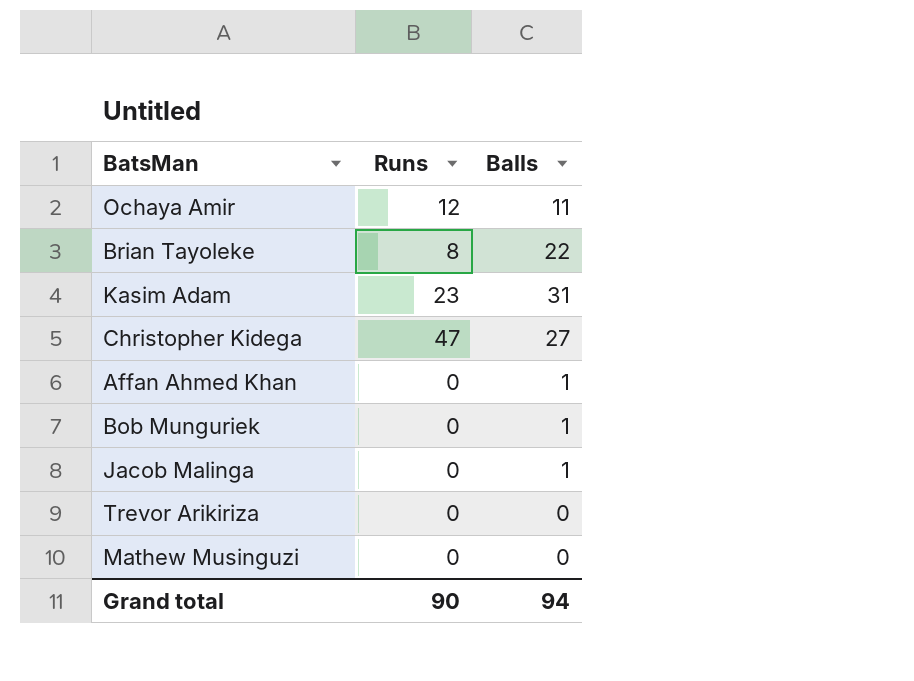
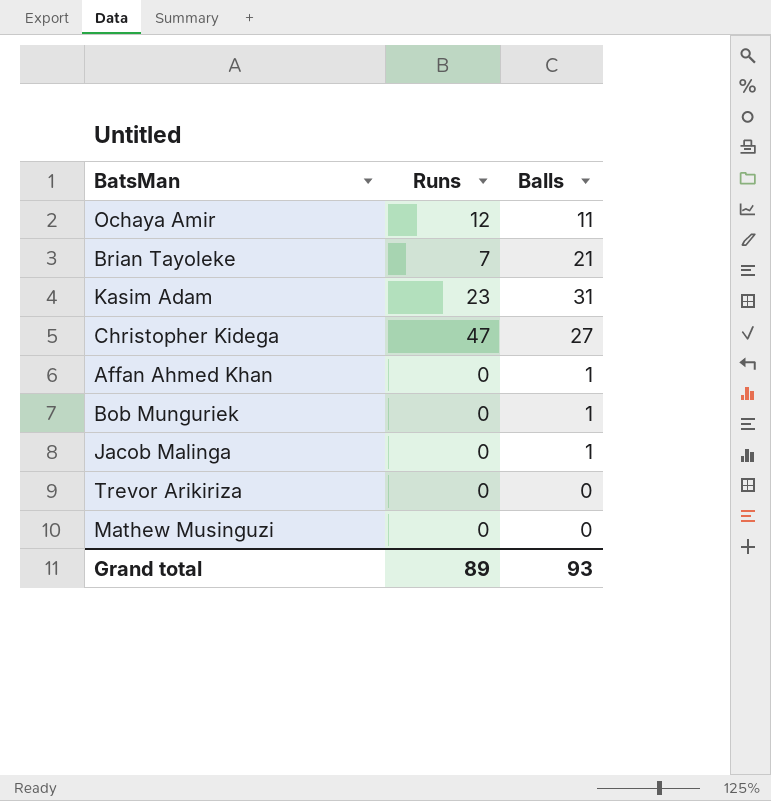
Brian Tayoleke | Runs: 8 -> 7
Brian Tayoleke | Balls: 22 -> 21
Grand total | Runs: 90 -> 89
Grand total | Balls: 94 -> 93

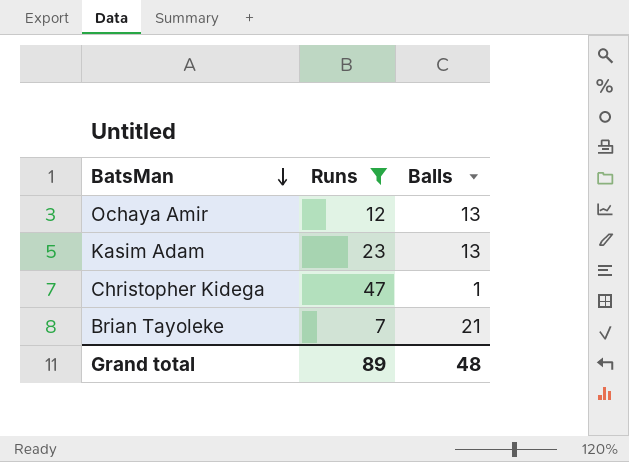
filter: none -> Runs != 0
row order: none -> BatsMan descending
Ochaya Amir | Balls: 11 -> 13
Kasim Adam | Balls: 31 -> 13
Christopher Kidega | Balls: 27 -> 1
Grand total | Balls: 93 -> 48

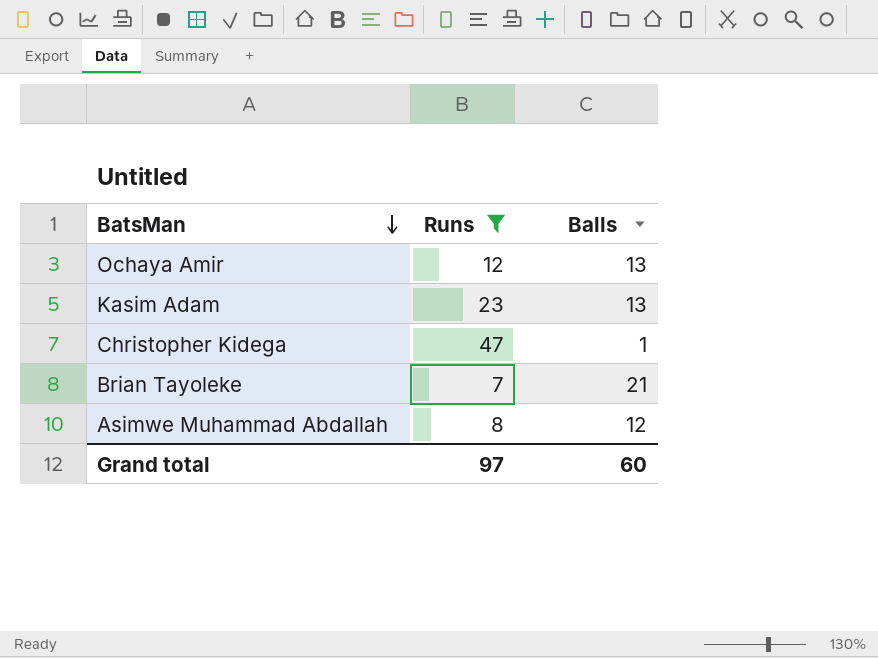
row Asimwe Muhammad Abdallah: none -> 8 | 12
Grand total | Runs: 89 -> 97
Grand total | Balls: 48 -> 60

